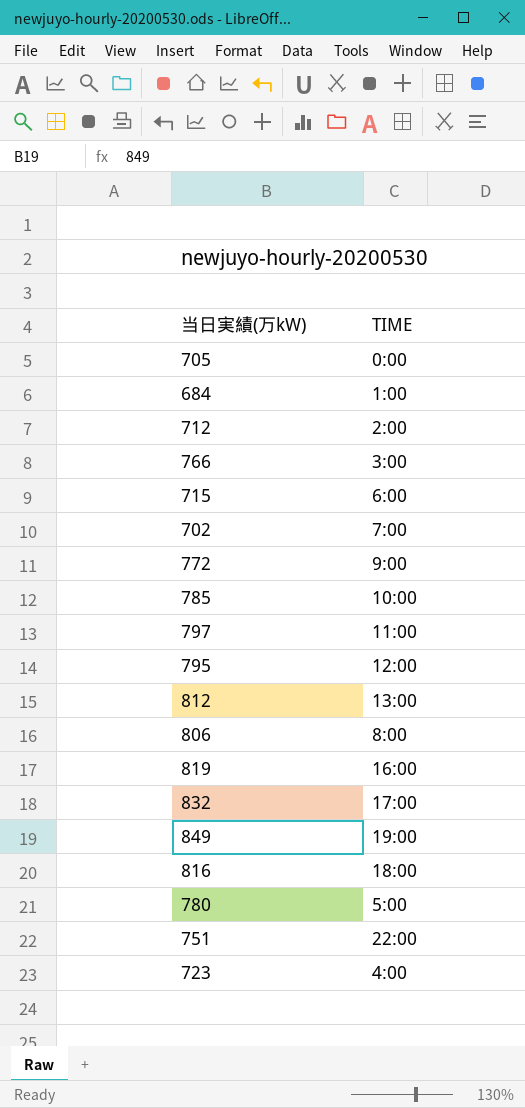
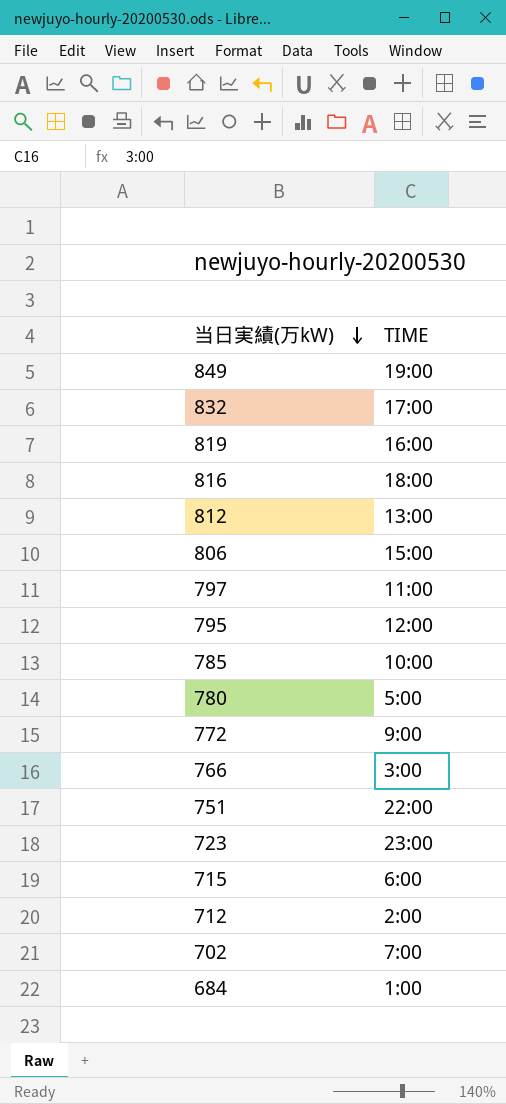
row order: none -> 当日実績(万kW) descending
row 705: 0:00 -> none
806 | TIME: 8:00 -> 15:00
723 | TIME: 4:00 -> 23:00

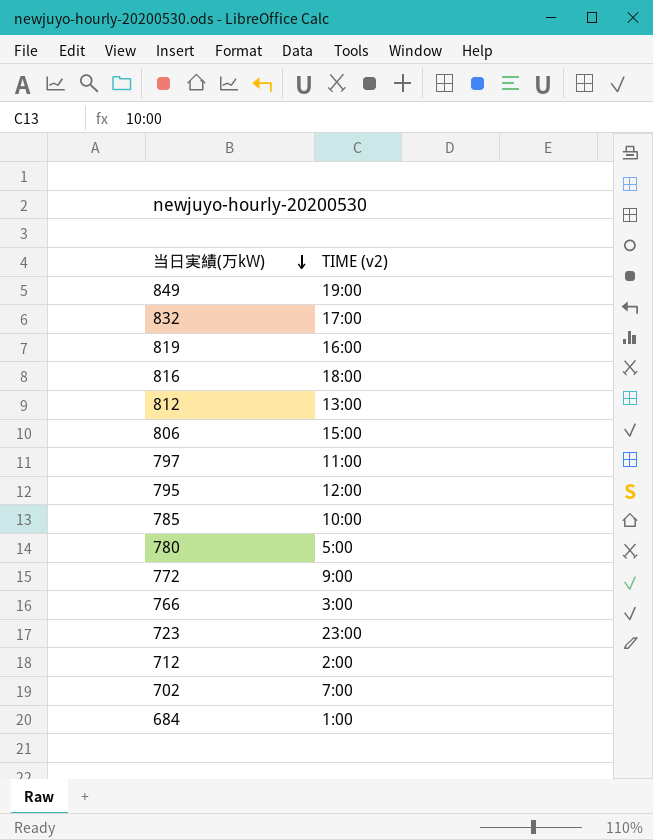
column name: TIME -> TIME (v2)
row 751: 22:00 -> none
row 715: 6:00 -> none

